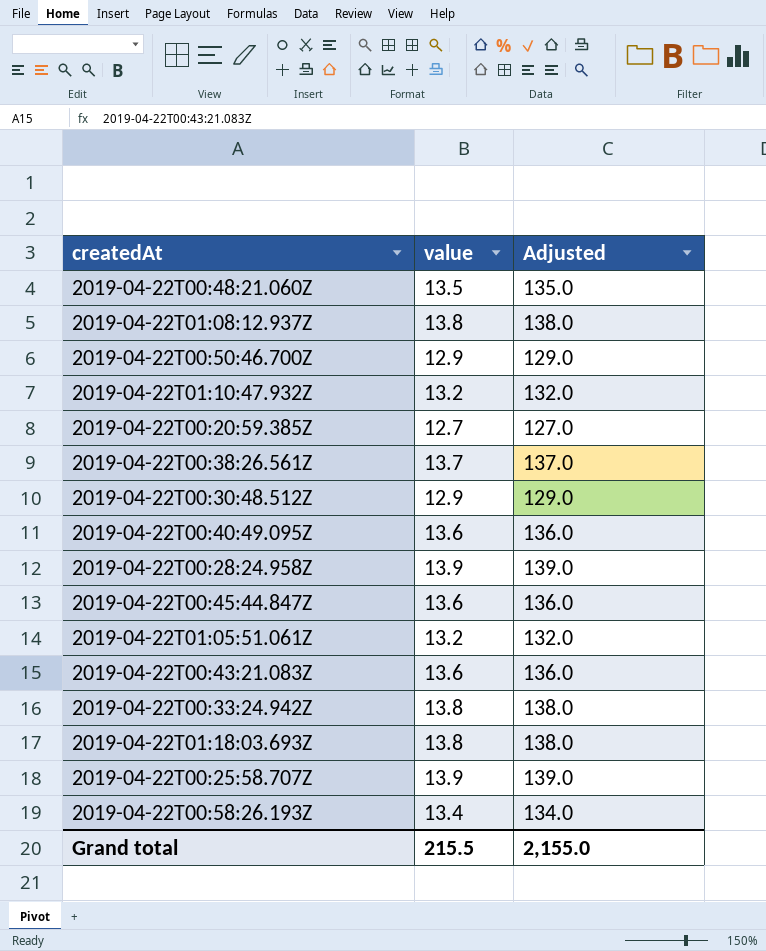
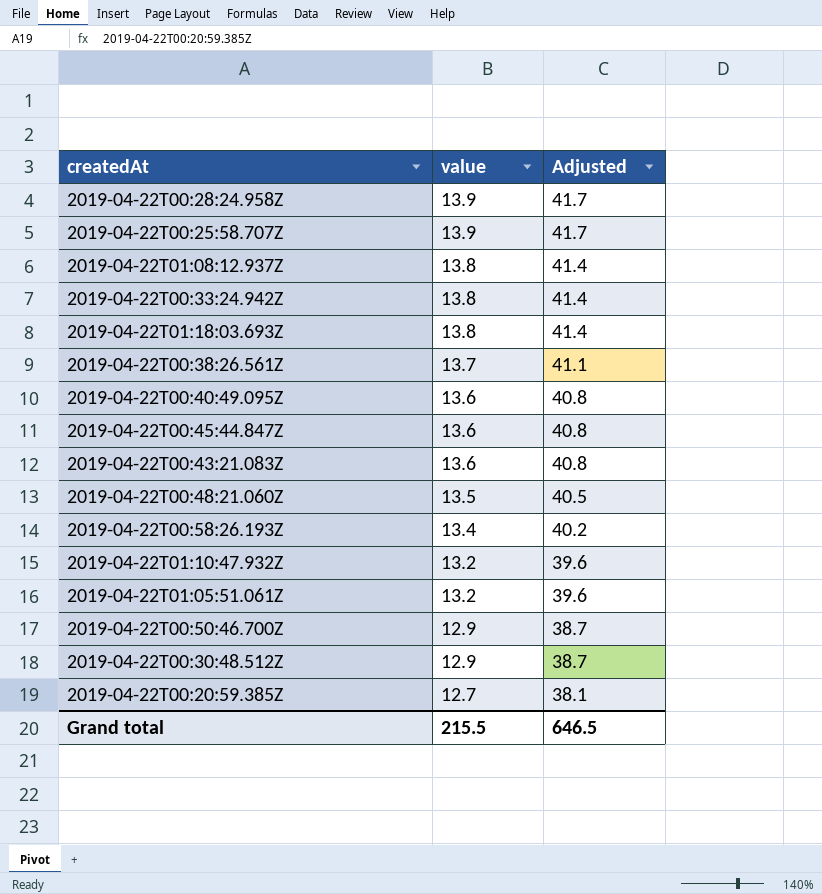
row order: none -> value descending
column Adjusted | formula: [value] * 10 -> [value] * 3
Grand total | Adjusted: 2,155.0 -> 646.5

